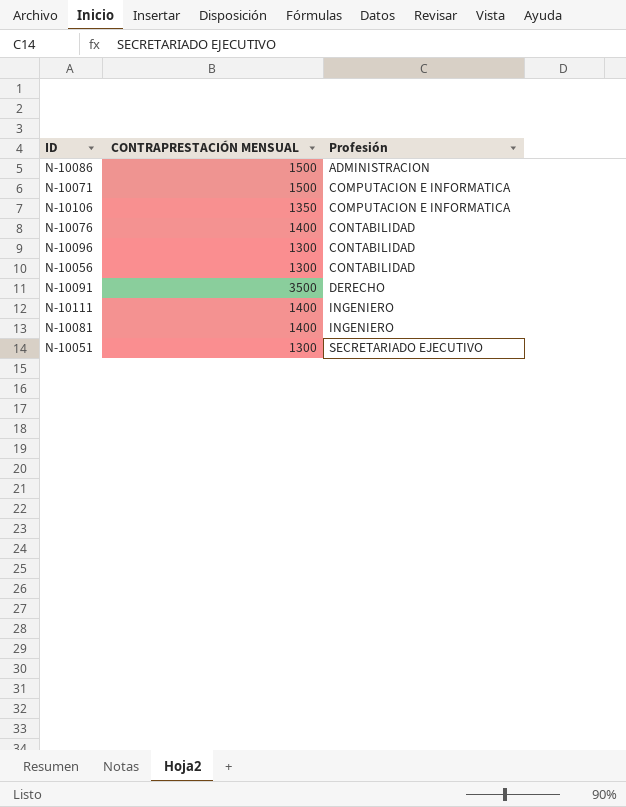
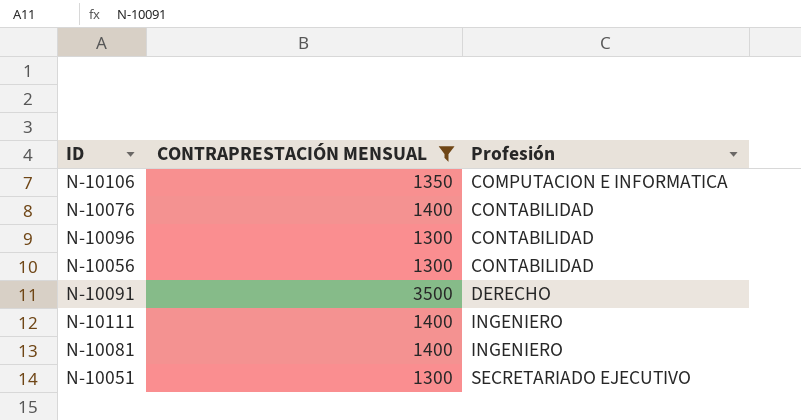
filter: none -> CONTRAPRESTACIÓN MENSUAL != 1500

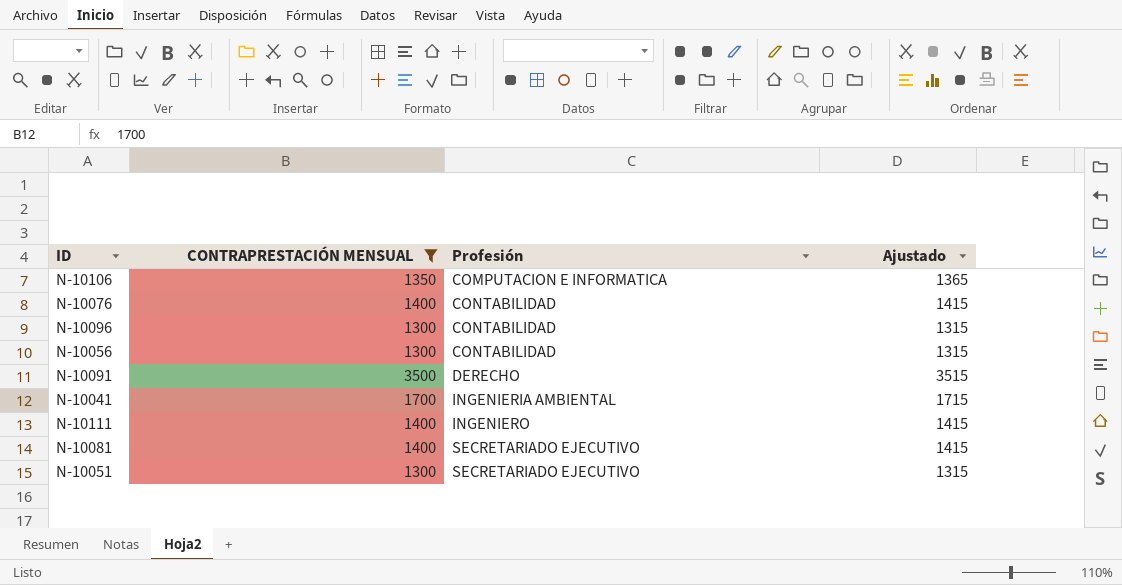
column Ajustado | formula: none -> [CONTRAPRESTACIÓN MENSUAL] + 15
row N-10041: none -> 1700 | INGENIERIA AMBIENTAL | 1715
N-10081 | Profesión: INGENIERO -> SECRETARIADO EJECUTIVO

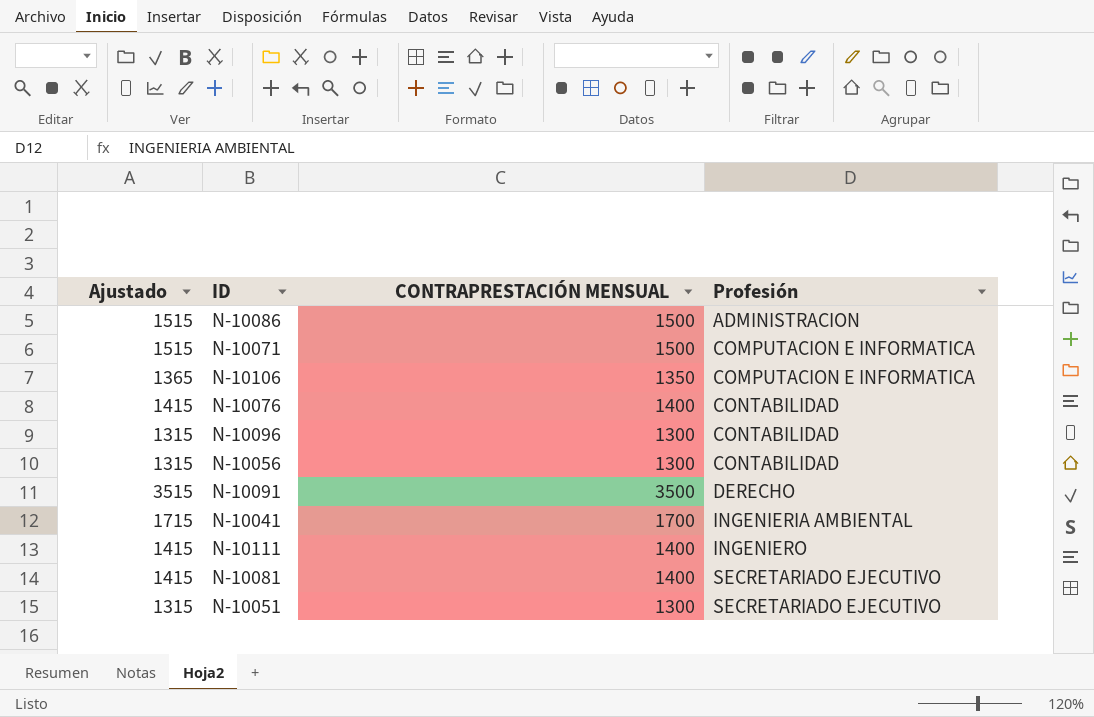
filter: CONTRAPRESTACIÓN MENSUAL != 1500 -> none
column Ajustado | position: 4 -> 1

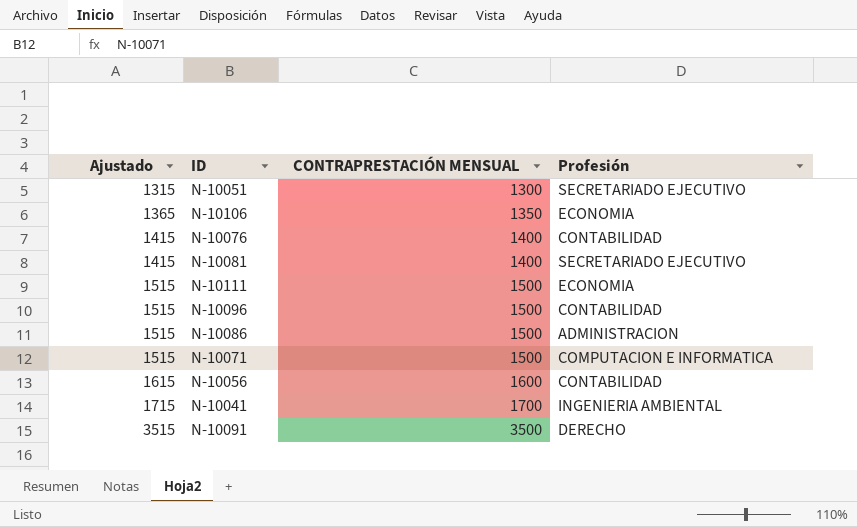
row order: Profesión ascending -> Ajustado ascending
N-10106 | Profesión: COMPUTACION E INFORMATICA -> ECONOMIA
N-10111 | Ajustado: 1415 -> 1515
N-10111 | CONTRAPRESTACIÓN MENSUAL: 1400 -> 1500
N-10111 | Profesión: INGENIERO -> ECONOMIA
N-10096 | Ajustado: 1315 -> 1515
N-10096 | CONTRAPRESTACIÓN MENSUAL: 1300 -> 1500
N-10056 | Ajustado: 1315 -> 1615
N-10056 | CONTRAPRESTACIÓN MENSUAL: 1300 -> 1600

